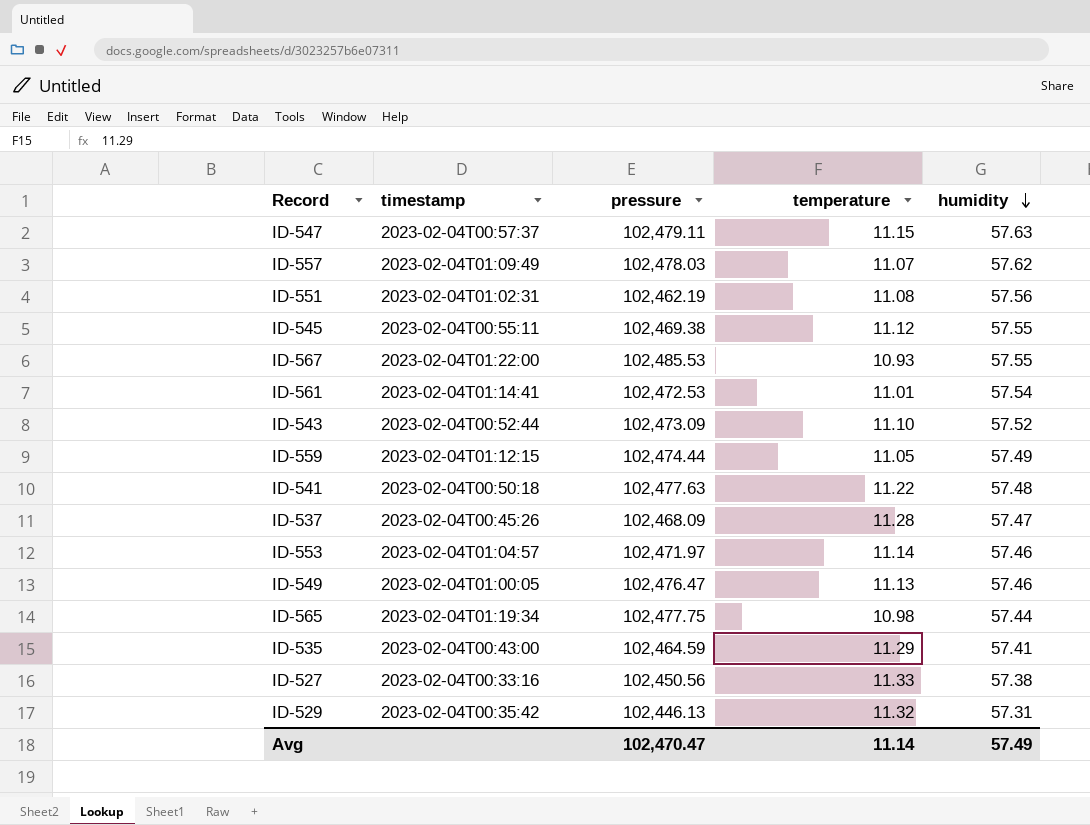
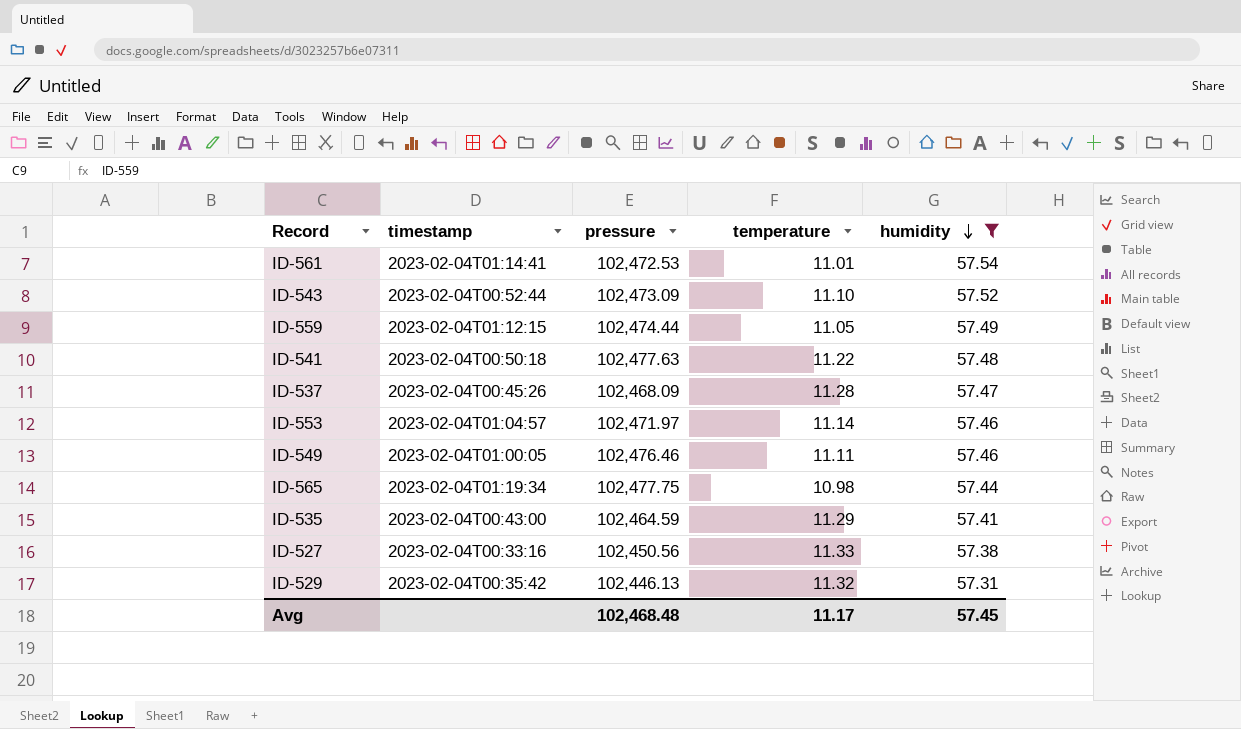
filter: none -> humidity <= 57.54
ID-549 | pressure: 102,476.47 -> 102,476.46
ID-549 | temperature: 11.13 -> 11.11
Avg | pressure: 102,470.47 -> 102,468.48
Avg | temperature: 11.14 -> 11.17
Avg | humidity: 57.49 -> 57.45

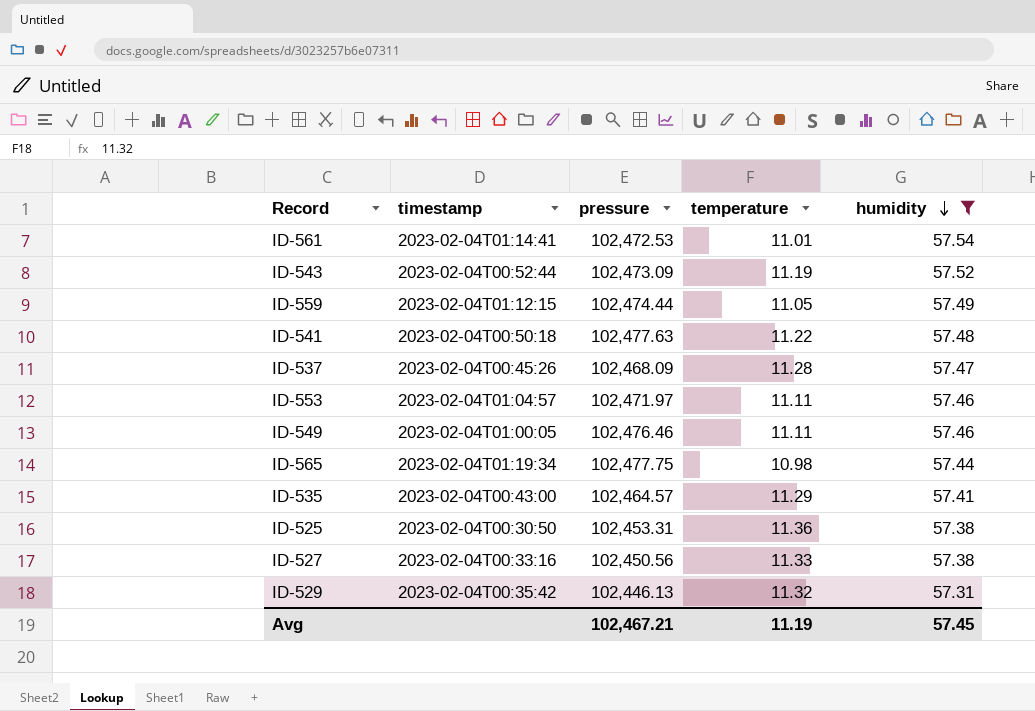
ID-543 | temperature: 11.10 -> 11.19
ID-553 | temperature: 11.14 -> 11.11
ID-535 | pressure: 102,464.59 -> 102,464.57
row ID-525: none -> 2023-02-04T00:30:50 | 102,453.31 | 11.36 | 57.38
Avg | pressure: 102,468.48 -> 102,467.21
Avg | temperature: 11.17 -> 11.19

